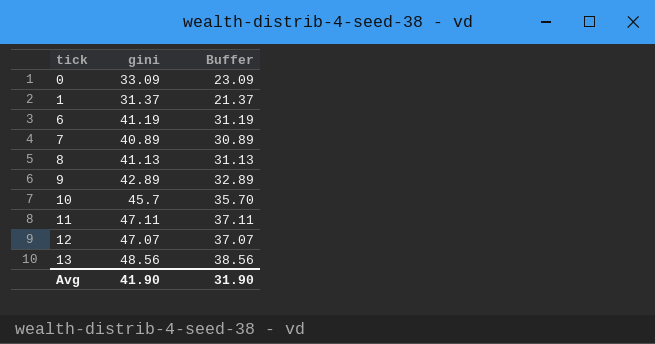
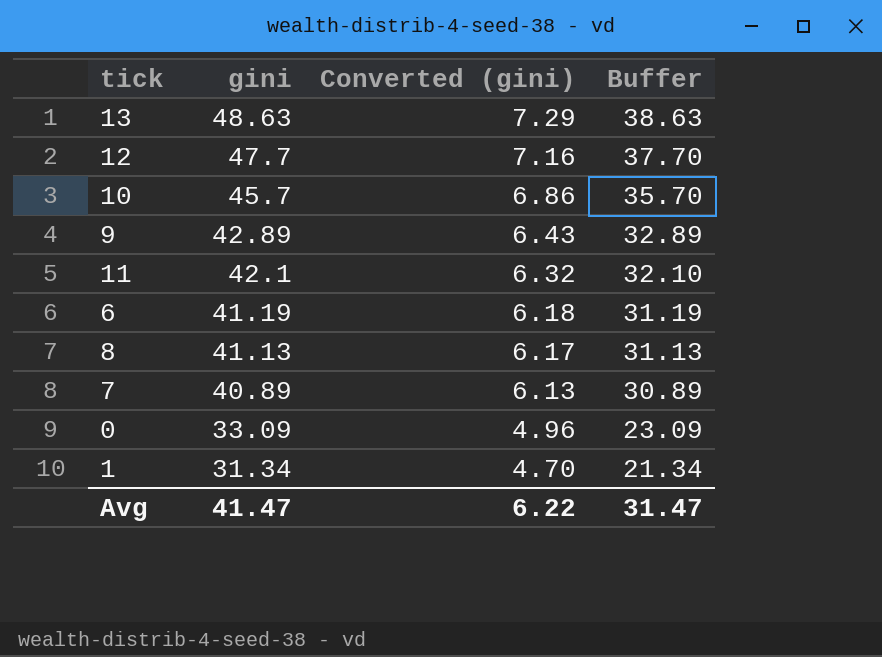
row order: tick ascending -> gini descending
column Converted (gini) | formula: none -> [gini] * 0.15
13 | gini: 48.56 -> 48.63
13 | Buffer: 38.56 -> 38.63
12 | gini: 47.07 -> 47.7
12 | Buffer: 37.07 -> 37.70
11 | gini: 47.11 -> 42.1
11 | Buffer: 37.11 -> 32.10
1 | gini: 31.37 -> 31.34
1 | Buffer: 21.37 -> 21.34
Avg | gini: 41.90 -> 41.47
Avg | Buffer: 31.90 -> 31.47

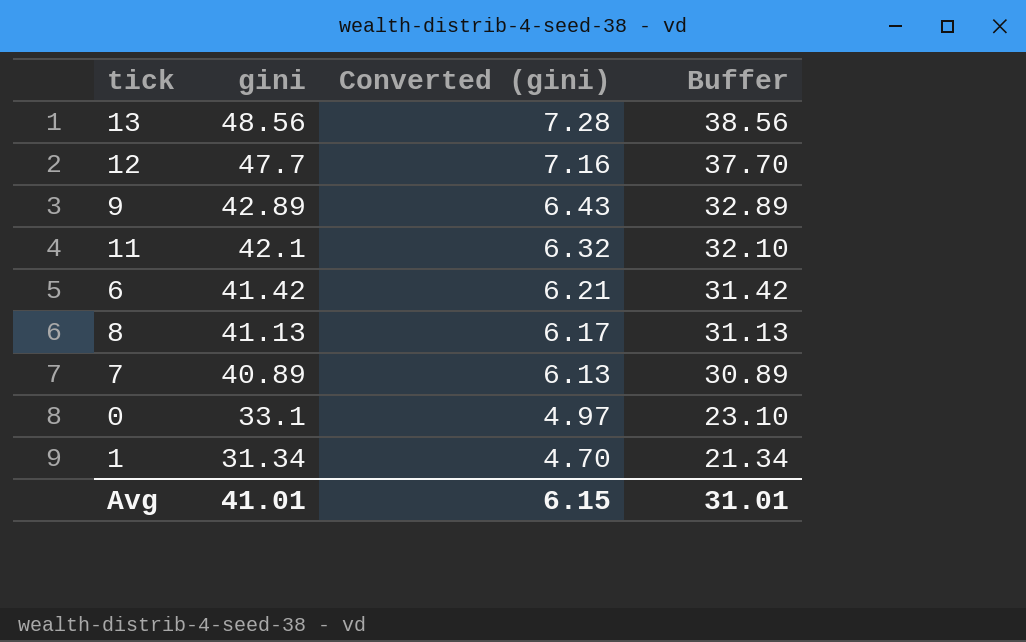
row 10: 45.7 | 6.86 | 35.70 -> none
13 | gini: 48.63 -> 48.56
13 | Converted (gini): 7.29 -> 7.28
13 | Buffer: 38.63 -> 38.56
6 | gini: 41.19 -> 41.42
6 | Converted (gini): 6.18 -> 6.21
6 | Buffer: 31.19 -> 31.42
0 | gini: 33.09 -> 33.1
0 | Converted (gini): 4.96 -> 4.97
0 | Buffer: 23.09 -> 23.10
Avg | gini: 41.47 -> 41.01
Avg | Converted (gini): 6.22 -> 6.15
Avg | Buffer: 31.47 -> 31.01

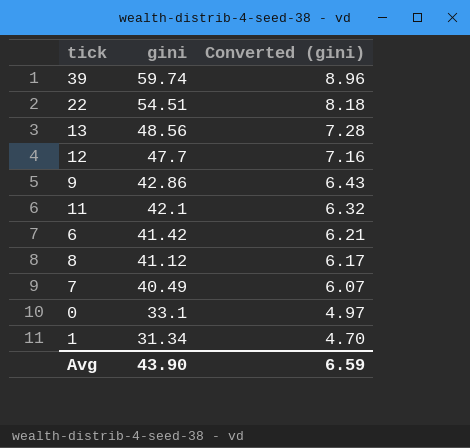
column Buffer | formula: [gini] - 10 -> none
row 39: none -> 59.74 | 8.96
row 22: none -> 54.51 | 8.18
9 | gini: 42.89 -> 42.86
8 | gini: 41.13 -> 41.12
7 | gini: 40.89 -> 40.49
7 | Converted (gini): 6.13 -> 6.07
Avg | gini: 41.01 -> 43.90
Avg | Converted (gini): 6.15 -> 6.59

